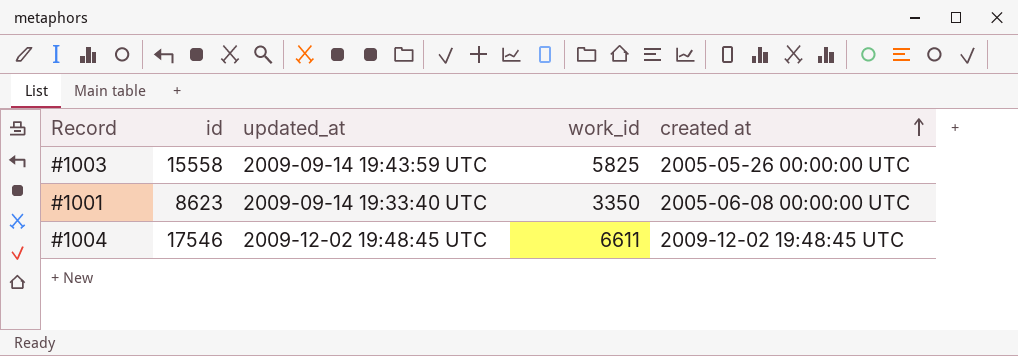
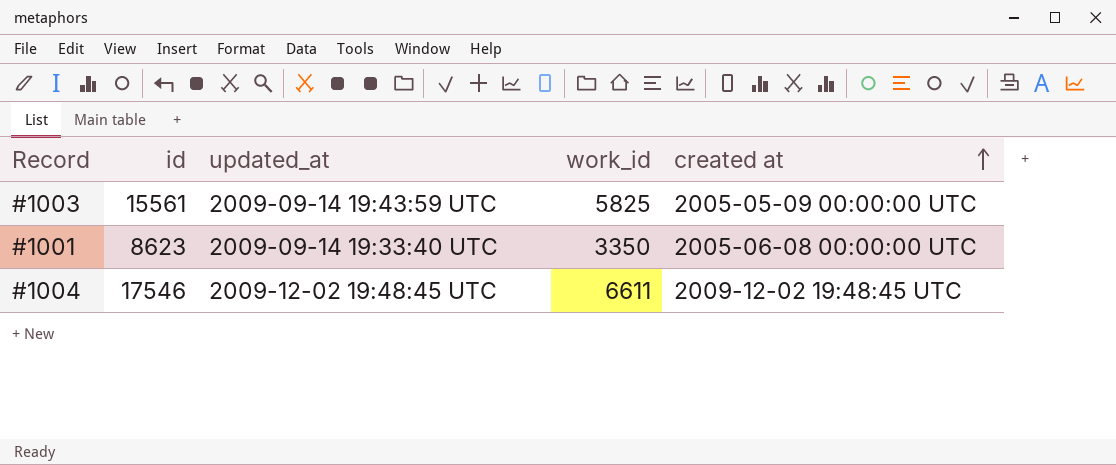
#1003 | id: 15558 -> 15561
#1003 | created at: 2005-05-26 00:00:00 UTC -> 2005-05-09 00:00:00 UTC

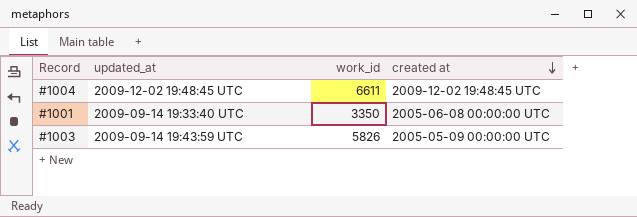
row order: created at ascending -> created at descending
column id | position: 2 -> none
#1003 | work_id: 5825 -> 5826

